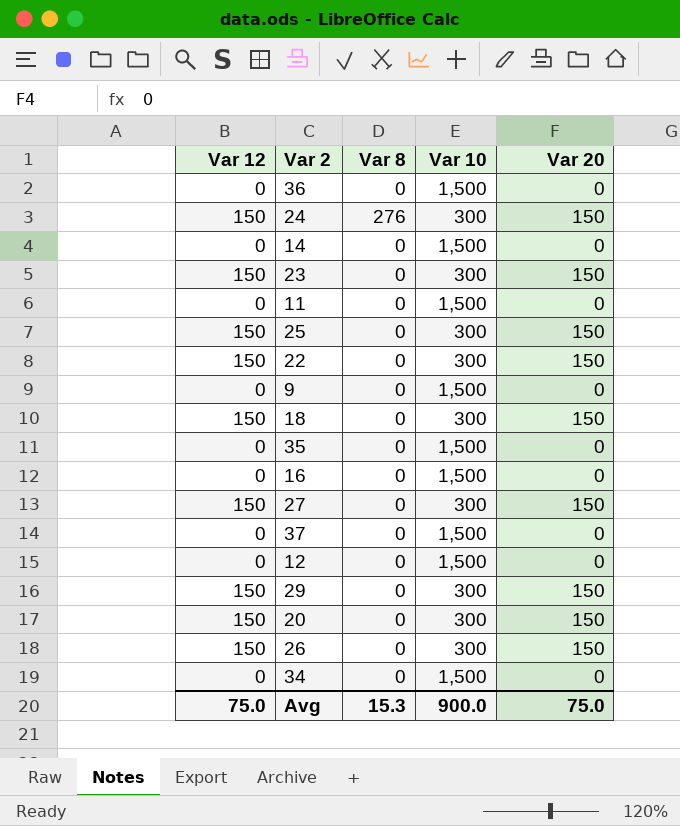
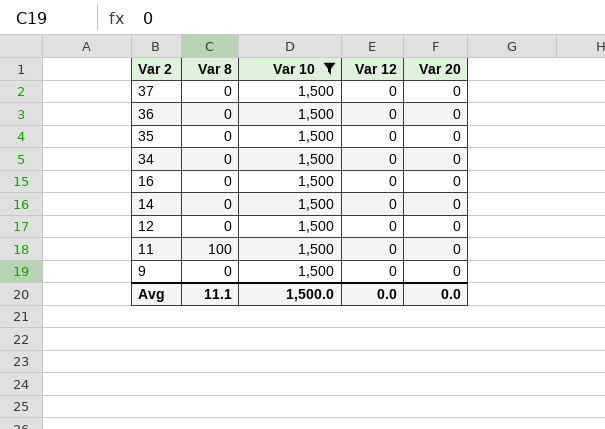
filter: none -> Var 10 = 1,500
row order: none -> Var 2 descending
column Var 12 | position: 1 -> 4
11 | Var 8: 0 -> 100
Avg | Var 8: 15.3 -> 11.1
Avg | Var 10: 900.0 -> 1,500.0
Avg | Var 12: 75.0 -> 0.0
Avg | Var 20: 75.0 -> 0.0

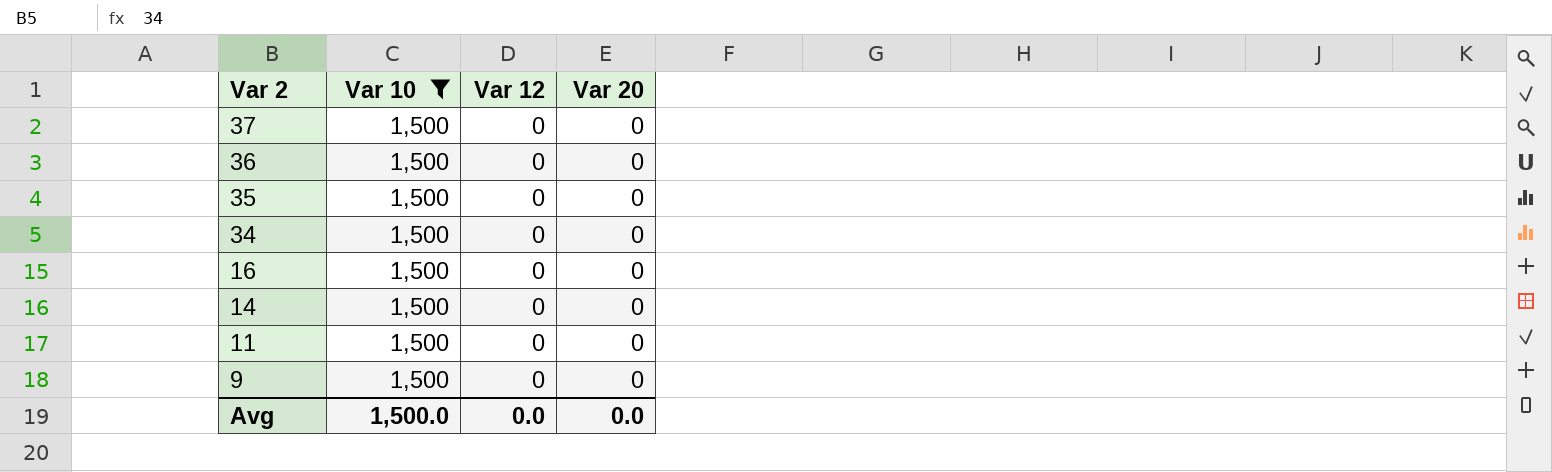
column Var 8 | position: 2 -> none
row 12: 0 | 1,500 | 0 | 0 -> none

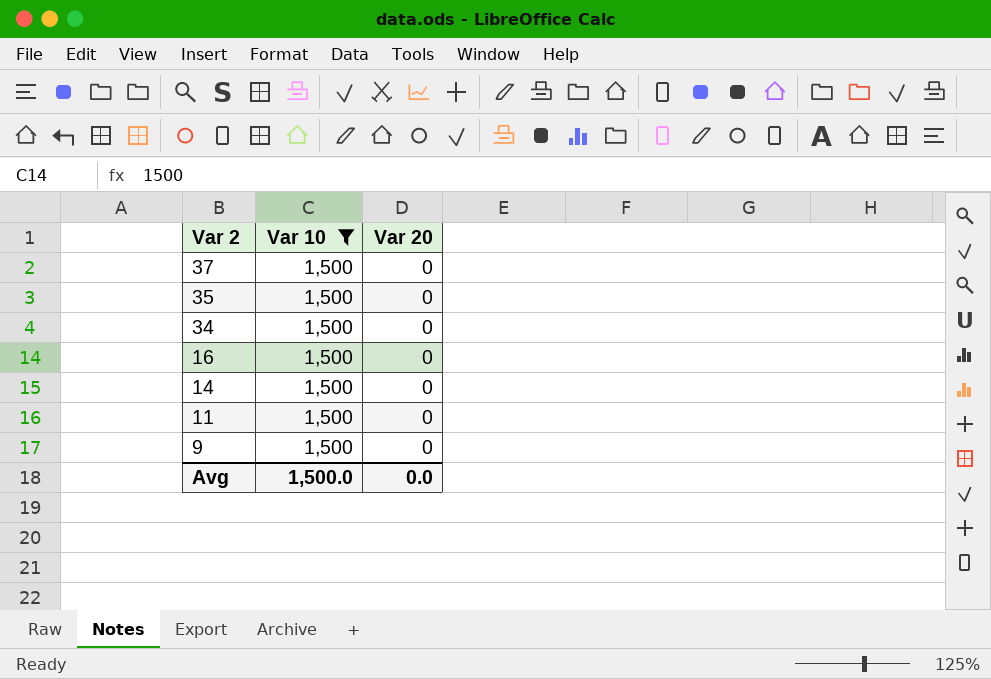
column Var 12 | position: 3 -> none
row 36: 1,500 | 0 | 0 -> none

